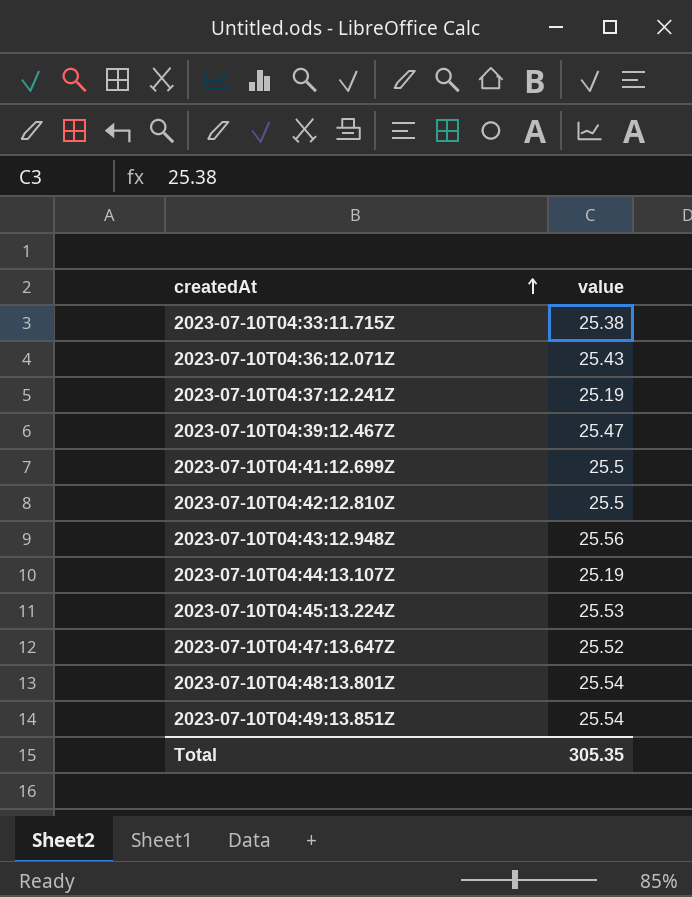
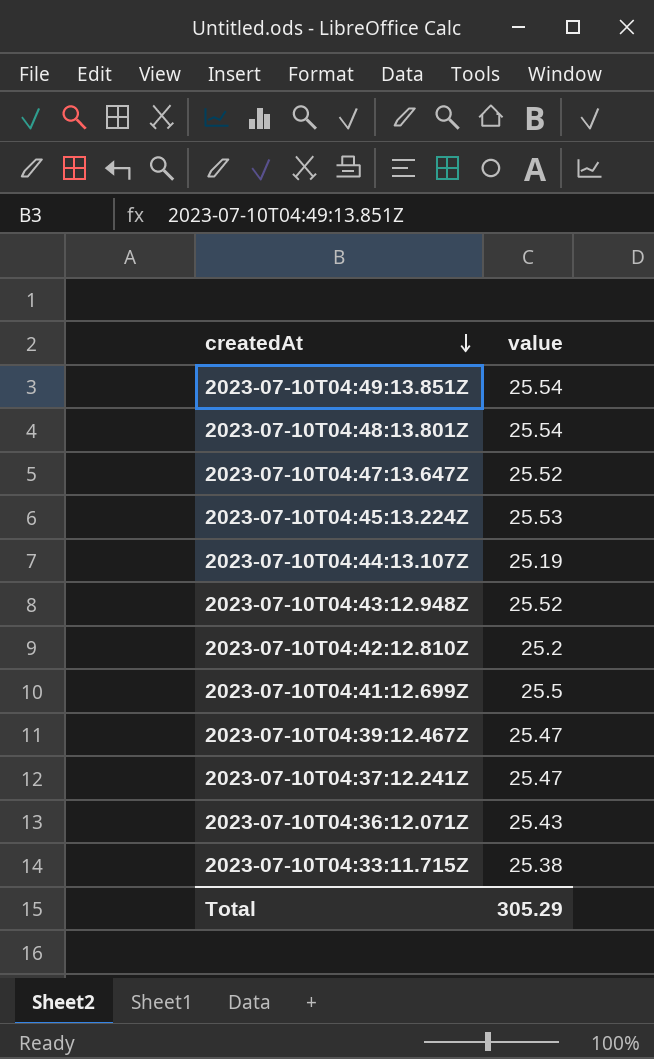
row order: createdAt ascending -> createdAt descending
2023-07-10T04:43:12.948Z | value: 25.56 -> 25.52
2023-07-10T04:42:12.810Z | value: 25.5 -> 25.2
2023-07-10T04:37:12.241Z | value: 25.19 -> 25.47
Total | value: 305.35 -> 305.29

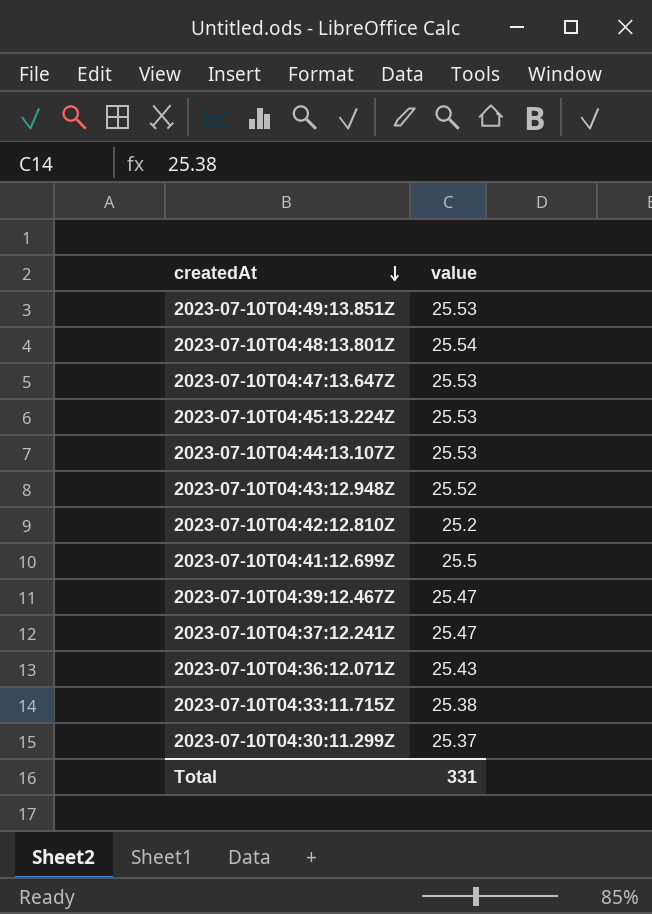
2023-07-10T04:49:13.851Z | value: 25.54 -> 25.53
2023-07-10T04:47:13.647Z | value: 25.52 -> 25.53
2023-07-10T04:44:13.107Z | value: 25.19 -> 25.53
row 2023-07-10T04:30:11.299Z: none -> 25.37
Total | value: 305.29 -> 331

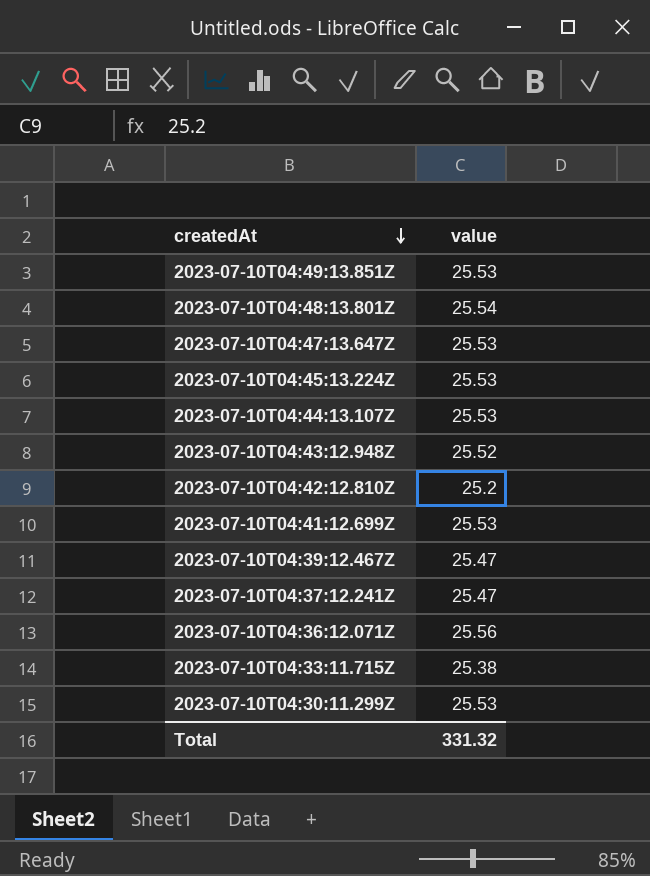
2023-07-10T04:41:12.699Z | value: 25.5 -> 25.53
2023-07-10T04:36:12.071Z | value: 25.43 -> 25.56
2023-07-10T04:30:11.299Z | value: 25.37 -> 25.53
Total | value: 331 -> 331.32

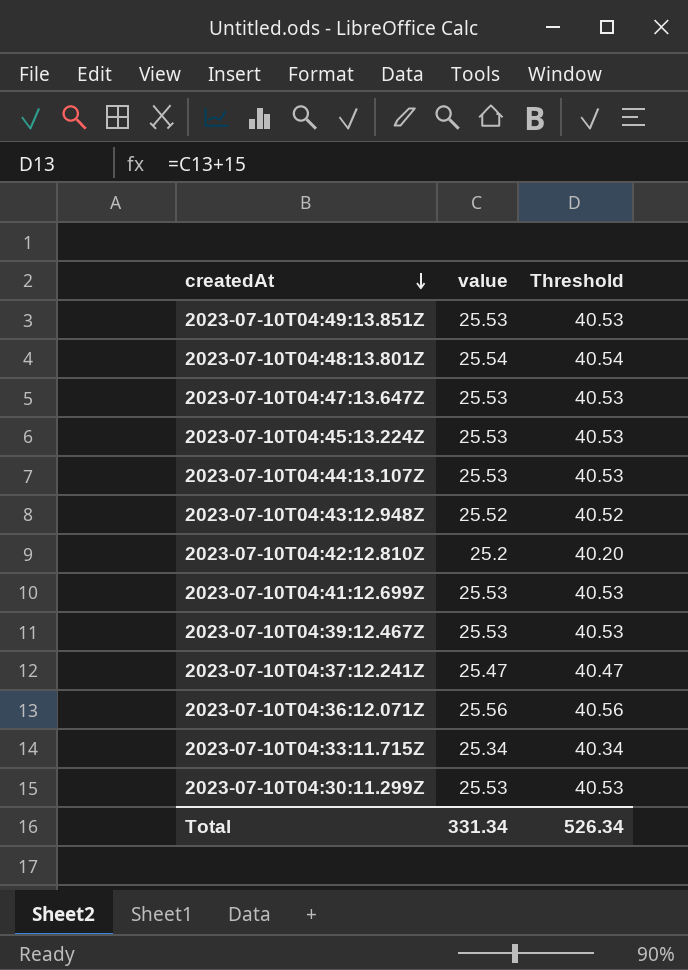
column Threshold | formula: none -> [value] + 15
2023-07-10T04:39:12.467Z | value: 25.47 -> 25.53
2023-07-10T04:33:11.715Z | value: 25.38 -> 25.34
Total | value: 331.32 -> 331.34

